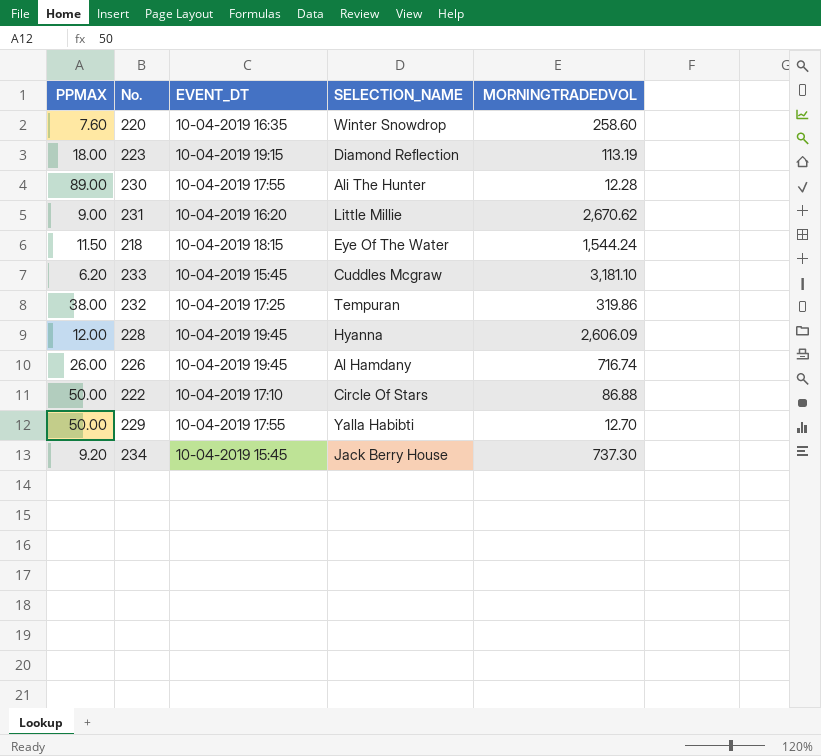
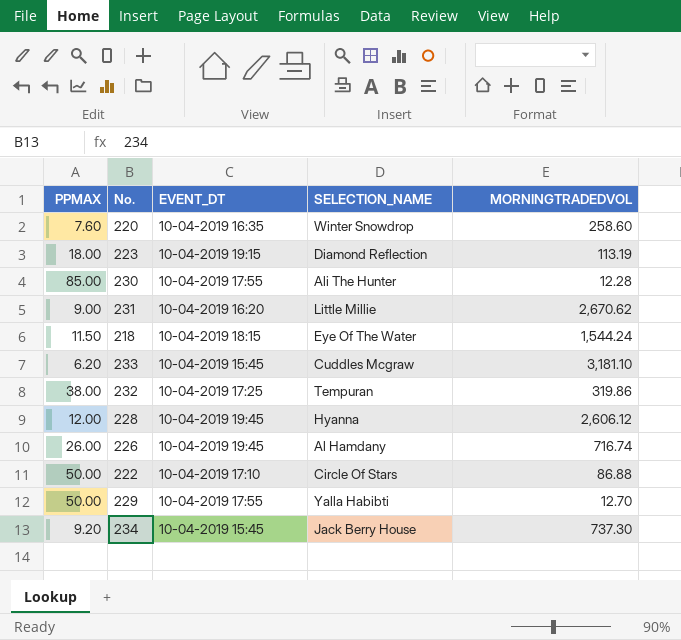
230 | PPMAX: 89.00 -> 85.00
228 | MORNINGTRADEDVOL: 2,606.09 -> 2,606.12

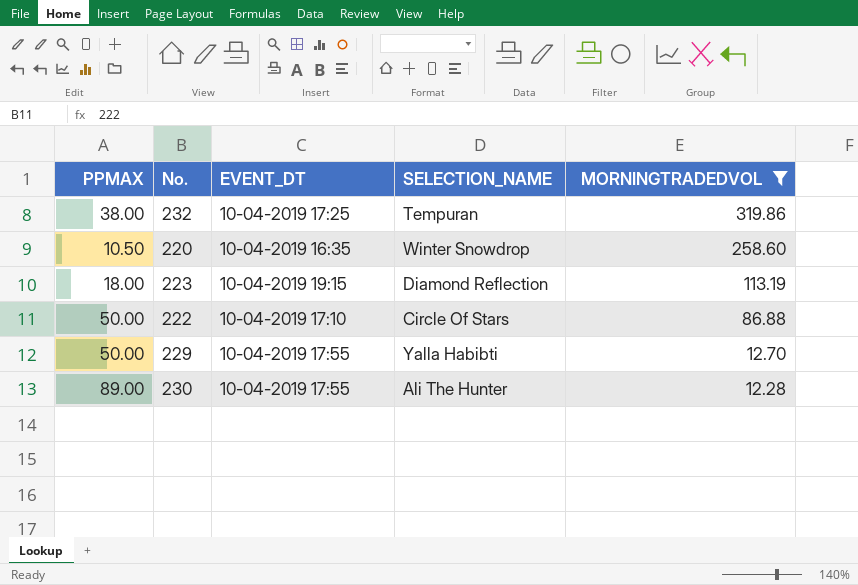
filter: none -> MORNINGTRADEDVOL <= 319.86
row order: none -> MORNINGTRADEDVOL descending
220 | PPMAX: 7.60 -> 10.50
230 | PPMAX: 85.00 -> 89.00

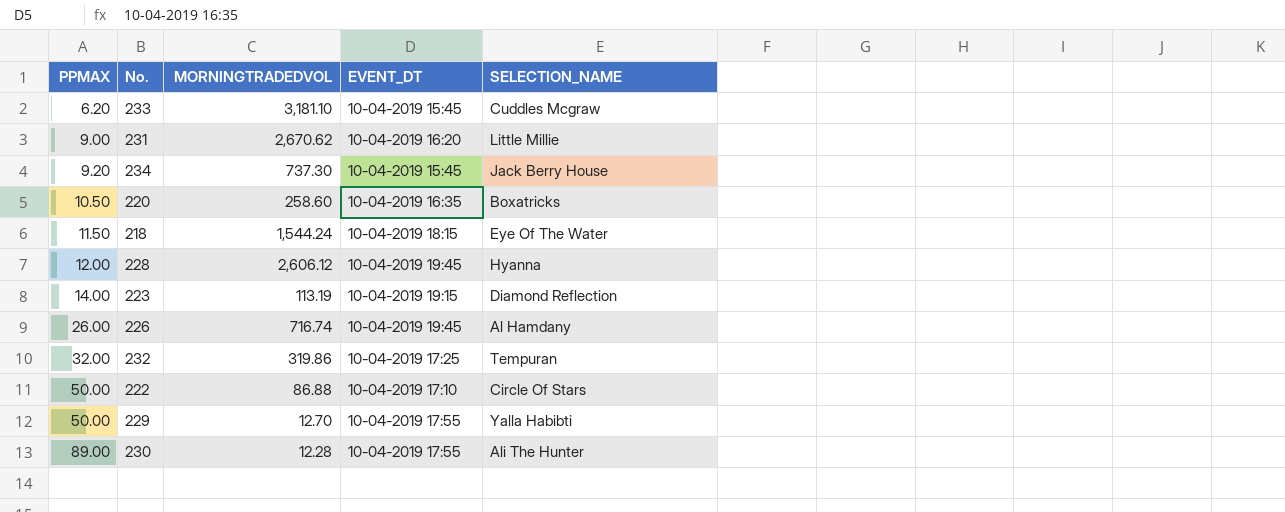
filter: MORNINGTRADEDVOL <= 319.86 -> none
row order: MORNINGTRADEDVOL descending -> PPMAX ascending
column MORNINGTRADEDVOL | position: 5 -> 3
220 | SELECTION_NAME: Winter Snowdrop -> Boxatricks
223 | PPMAX: 18.00 -> 14.00
232 | PPMAX: 38.00 -> 32.00

